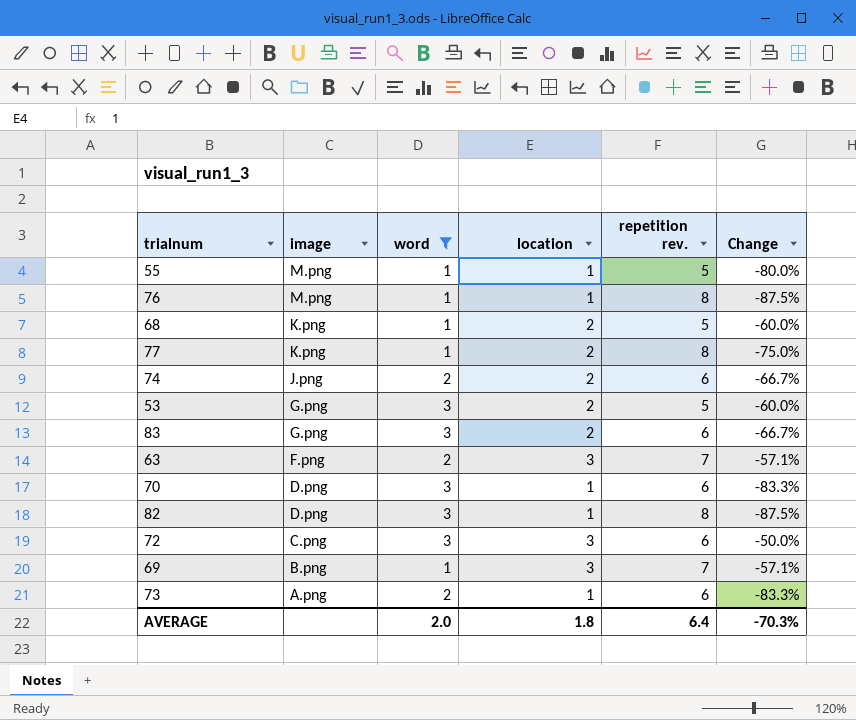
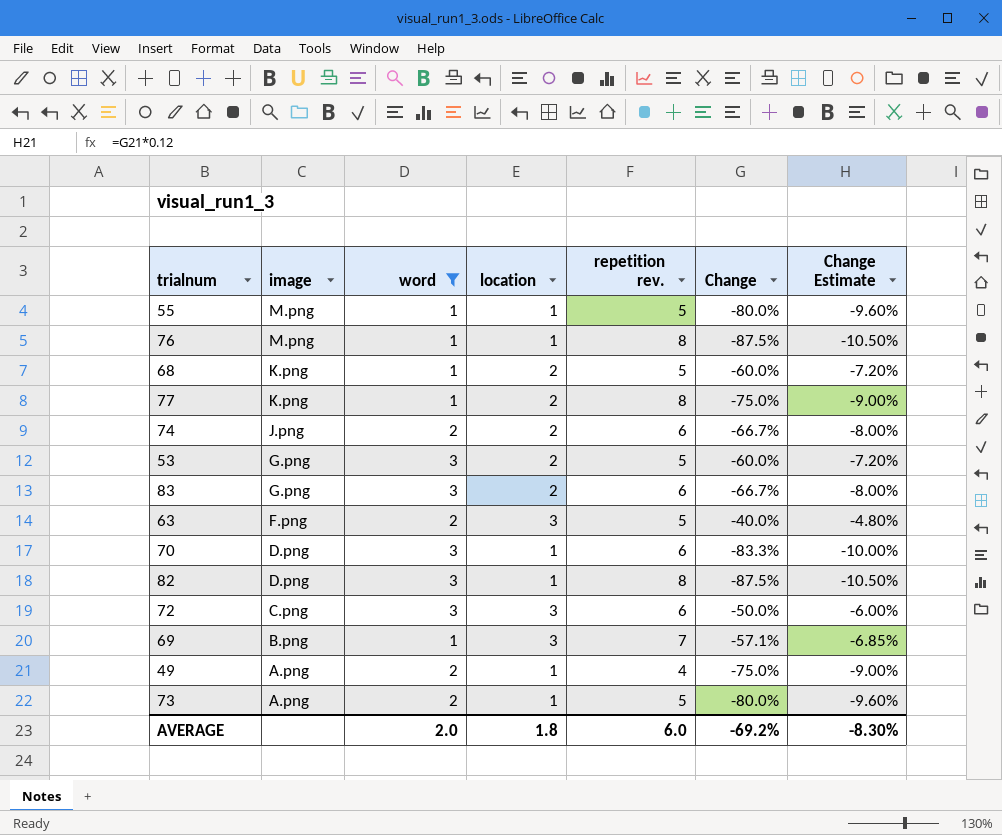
column Change Estimate | formula: none -> [Change] * 0.12
63 | repetition rev.: 7 -> 5
63 | Change: -57.1% -> -40.0%
row 49: none -> A.png | 2 | 1 | 4 | -75.0% | -9.00%
73 | repetition rev.: 6 -> 5
73 | Change: -83.3% -> -80.0%
AVERAGE | repetition rev.: 6.4 -> 6.0
AVERAGE | Change: -70.3% -> -69.2%

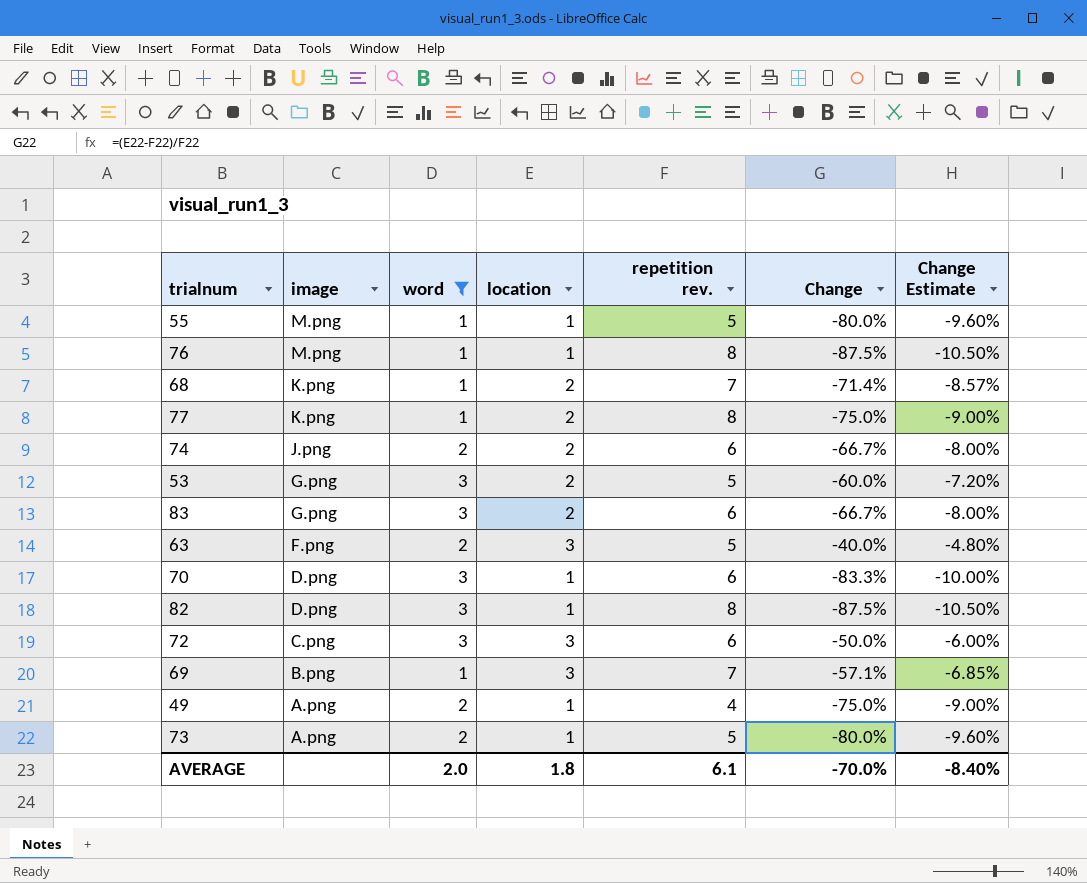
68 | repetition rev.: 5 -> 7
68 | Change: -60.0% -> -71.4%
68 | Change Estimate: -7.20% -> -8.57%
AVERAGE | repetition rev.: 6.0 -> 6.1
AVERAGE | Change: -69.2% -> -70.0%
AVERAGE | Change Estimate: -8.30% -> -8.40%

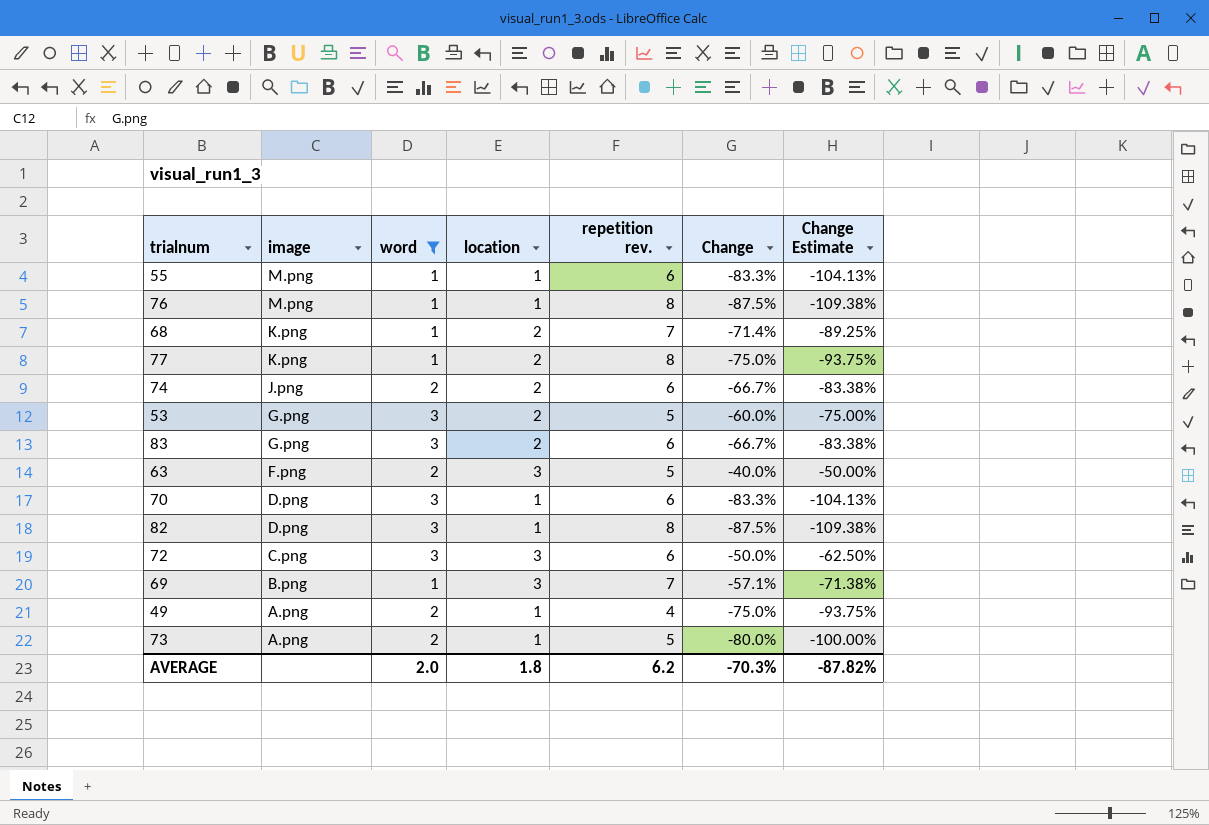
column Change Estimate | formula: [Change] * 0.12 -> [Change] * 1.25
55 | repetition rev.: 5 -> 6
55 | Change: -80.0% -> -83.3%
AVERAGE | repetition rev.: 6.1 -> 6.2
AVERAGE | Change: -70.0% -> -70.3%
AVERAGE | Change Estimate: -8.40% -> -87.82%

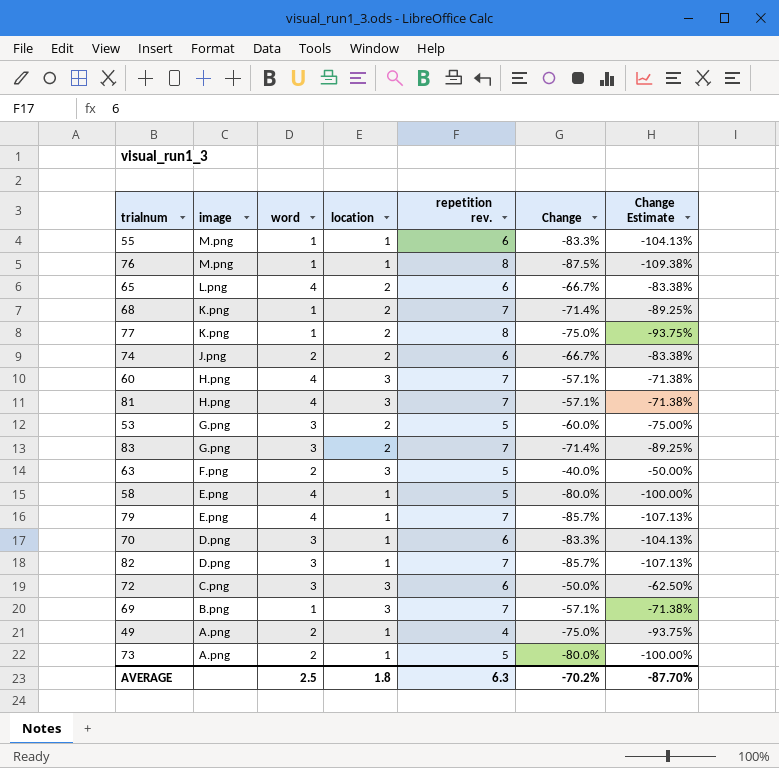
filter: word != 4 -> none
83 | repetition rev.: 6 -> 7
83 | Change: -66.7% -> -71.4%
83 | Change Estimate: -83.38% -> -89.25%
82 | repetition rev.: 8 -> 7
82 | Change: -87.5% -> -85.7%
82 | Change Estimate: -109.38% -> -107.13%
AVERAGE | word: 2.0 -> 2.5
AVERAGE | repetition rev.: 6.2 -> 6.3
AVERAGE | Change: -70.3% -> -70.2%
AVERAGE | Change Estimate: -87.82% -> -87.70%

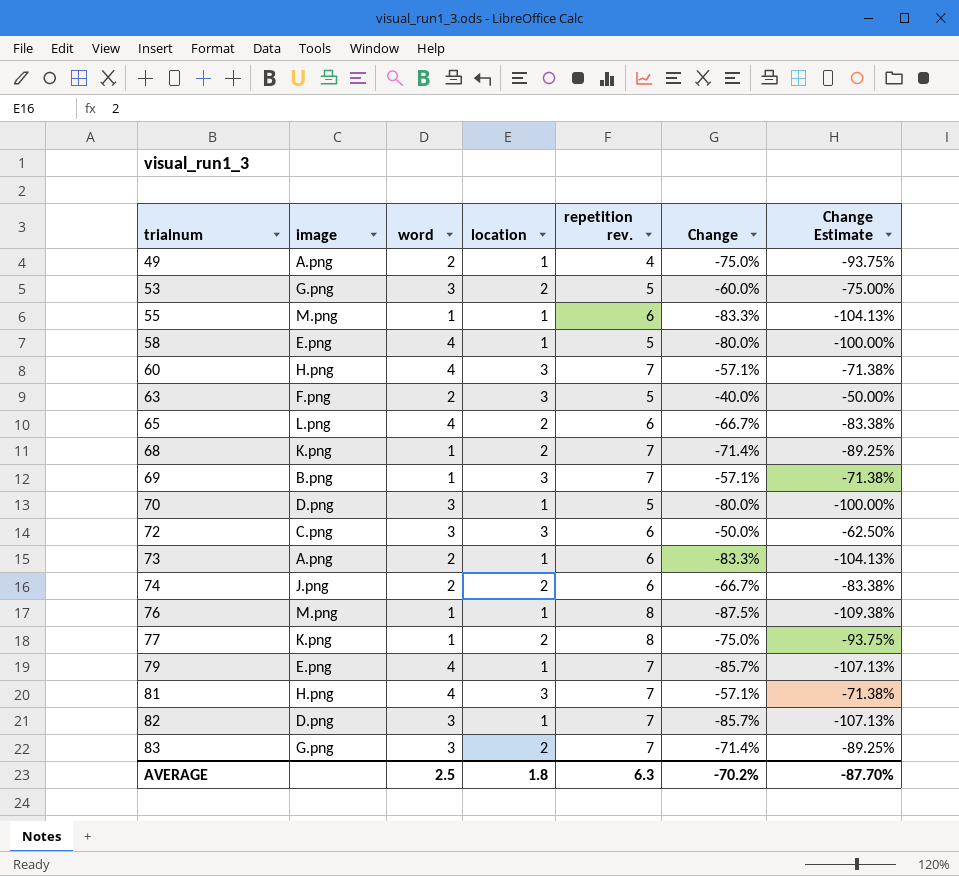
row order: image descending -> trialnum ascending
70 | repetition rev.: 6 -> 5
70 | Change: -83.3% -> -80.0%
70 | Change Estimate: -104.13% -> -100.00%
73 | repetition rev.: 5 -> 6
73 | Change: -80.0% -> -83.3%
73 | Change Estimate: -100.00% -> -104.13%

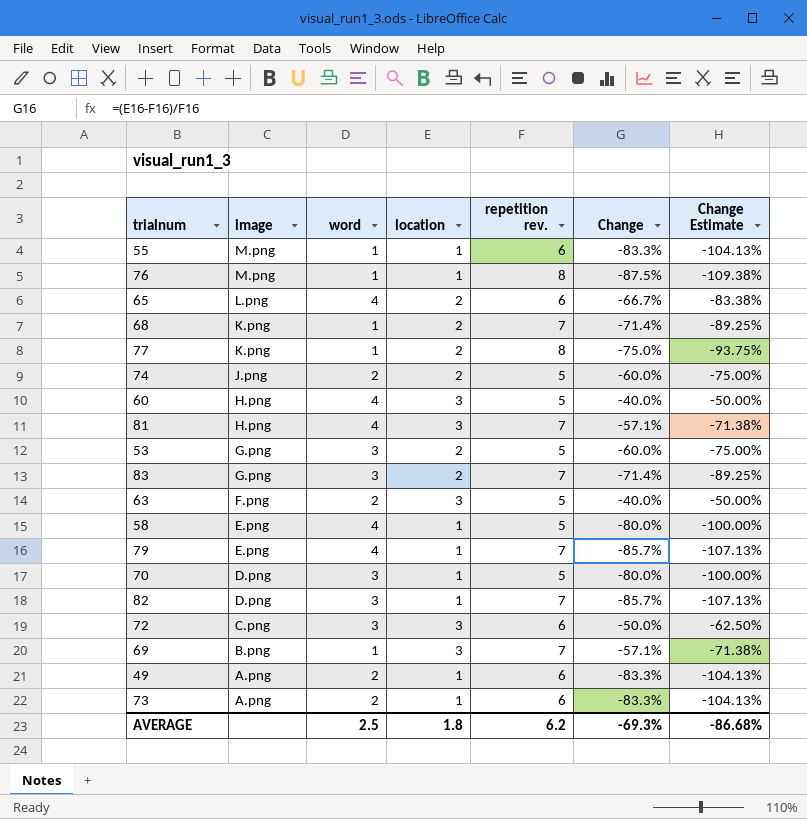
row order: trialnum ascending -> image descending
74 | repetition rev.: 6 -> 5
74 | Change: -66.7% -> -60.0%
74 | Change Estimate: -83.38% -> -75.00%
60 | repetition rev.: 7 -> 5
60 | Change: -57.1% -> -40.0%
60 | Change Estimate: -71.38% -> -50.00%
49 | repetition rev.: 4 -> 6
49 | Change: -75.0% -> -83.3%
49 | Change Estimate: -93.75% -> -104.13%
AVERAGE | repetition rev.: 6.3 -> 6.2
AVERAGE | Change: -70.2% -> -69.3%
AVERAGE | Change Estimate: -87.70% -> -86.68%

